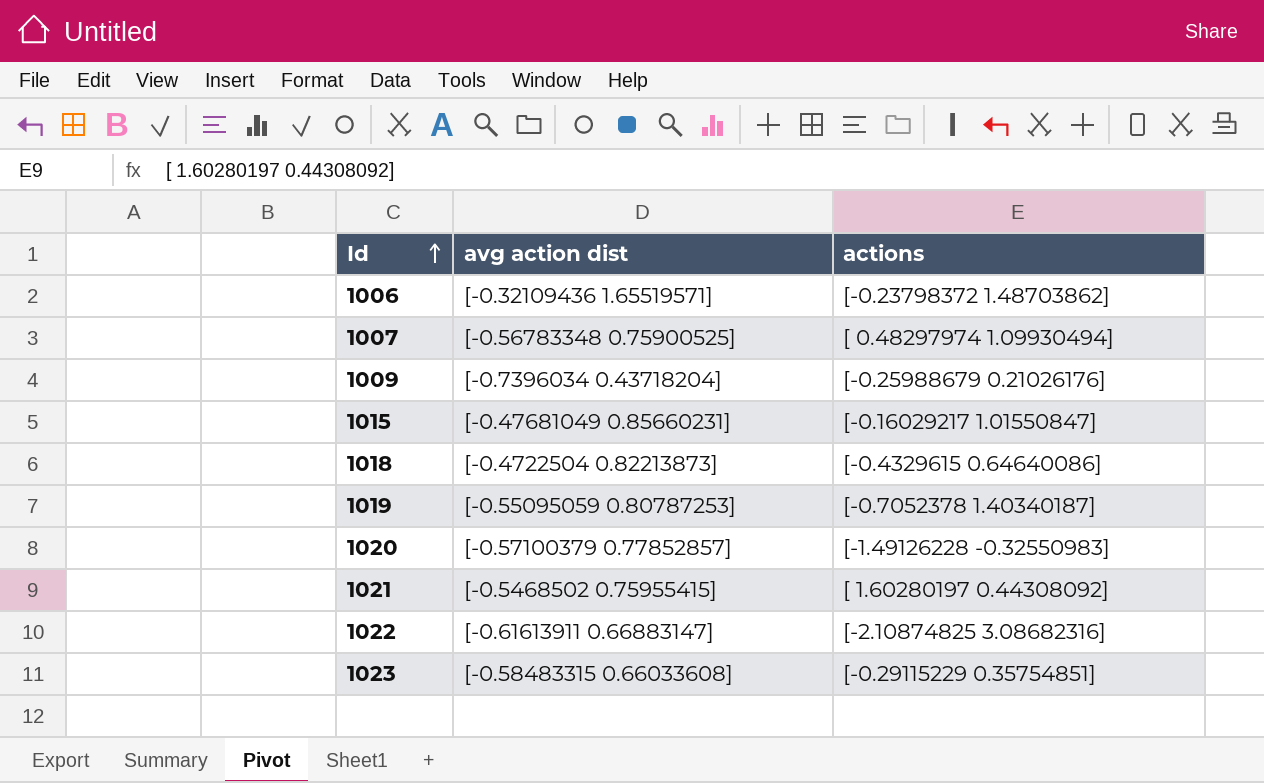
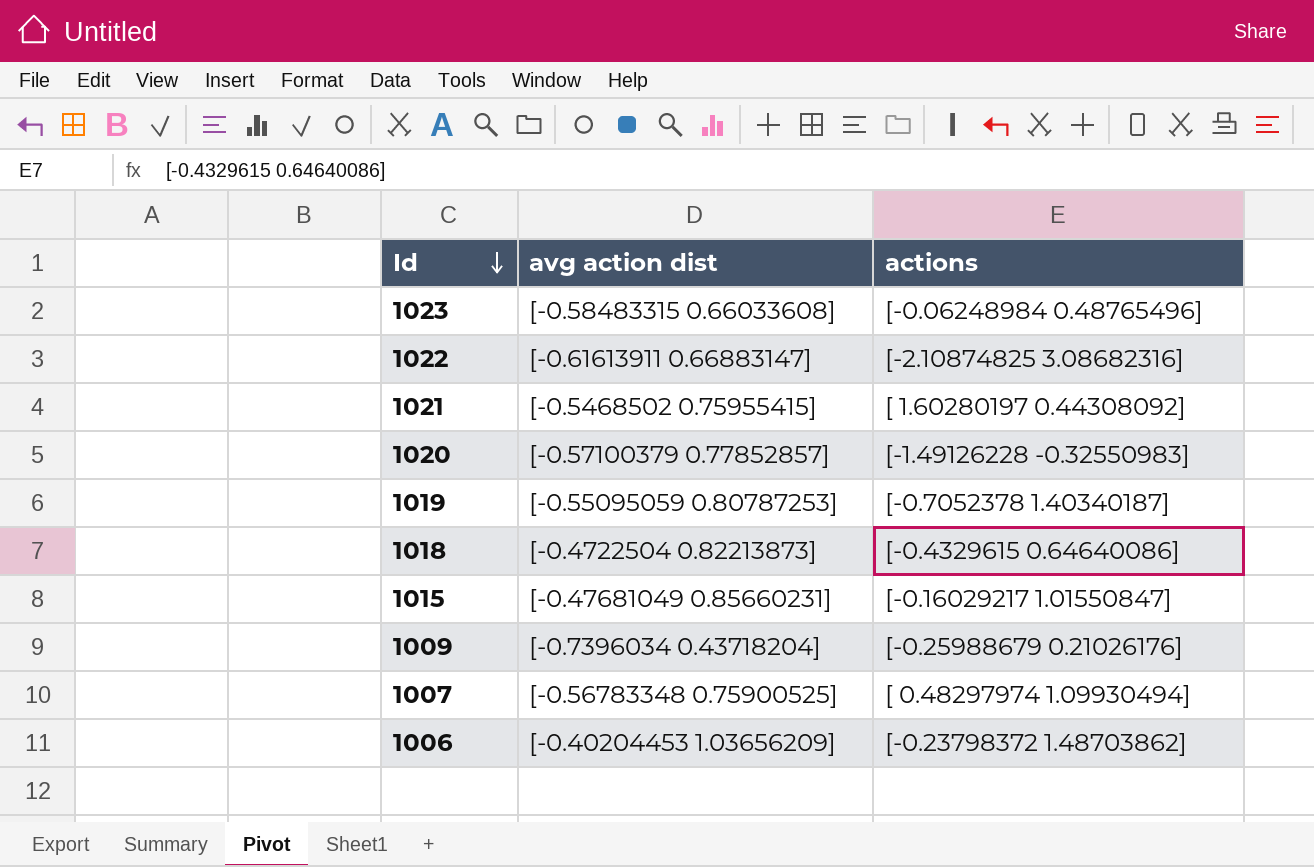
row order: Id ascending -> Id descending
1023 | actions: [-0.29115229 0.35754851] -> [-0.06248984 0.48765496]
1006 | avg action dist: [-0.32109436 1.65519571] -> [-0.40204453 1.03656209]

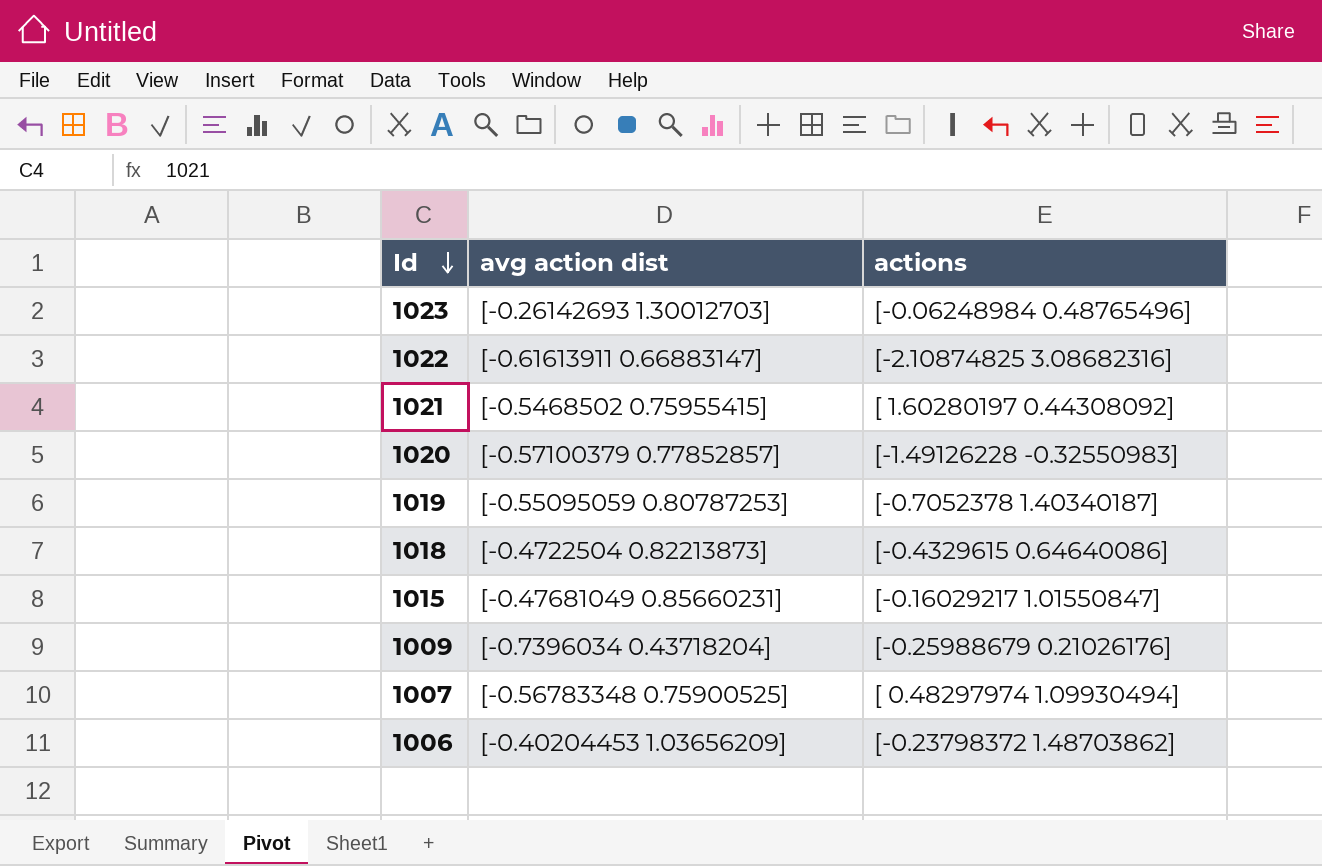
1023 | avg action dist: [-0.58483315 0.66033608] -> [-0.26142693 1.30012703]

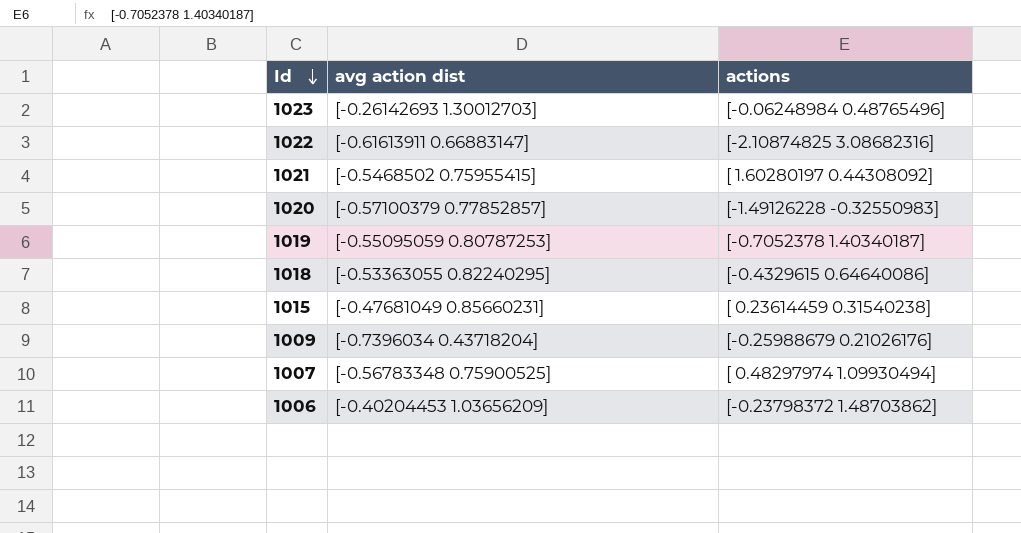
1018 | avg action dist: [-0.4722504 0.82213873] -> [-0.53363055 0.82240295]
1015 | actions: [-0.16029217 1.01550847] -> [ 0.23614459 0.31540238]

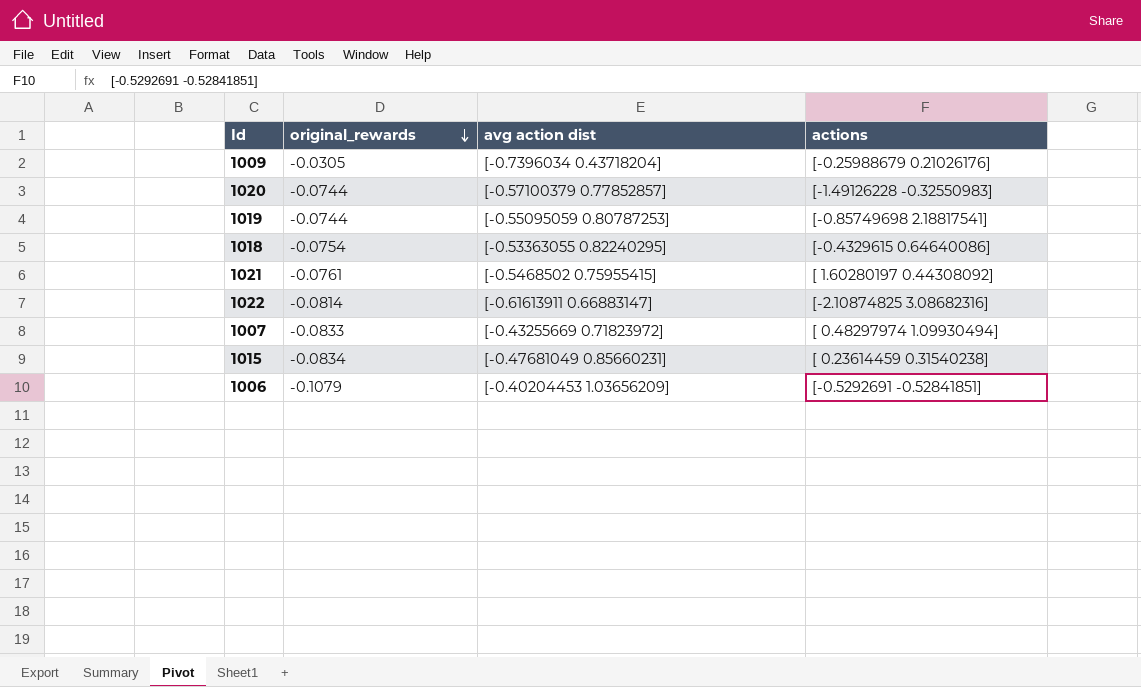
row order: Id descending -> original_rewards descending
column original_rewards | position: none -> 2
row 1023: [-0.26142693 1.30012703] | [-0.06248984 0.48765496] -> none
1019 | actions: [-0.7052378 1.40340187] -> [-0.85749698 2.18817541]
1007 | avg action dist: [-0.56783348 0.75900525] -> [-0.43255669 0.71823972]
1006 | actions: [-0.23798372 1.48703862] -> [-0.5292691 -0.52841851]

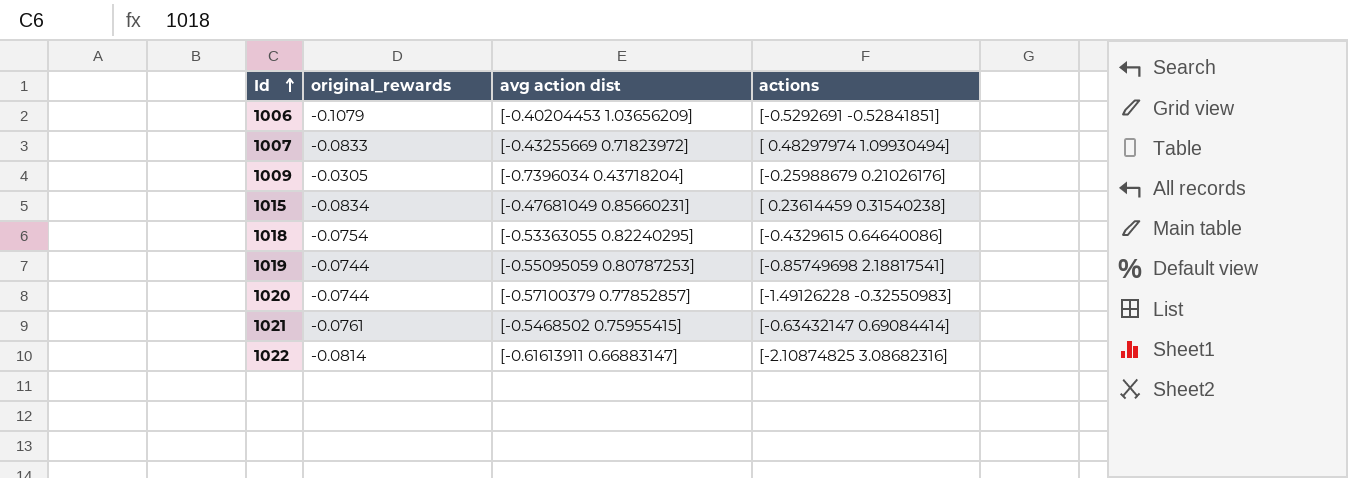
row order: original_rewards descending -> Id ascending
1021 | actions: [ 1.60280197 0.44308092] -> [-0.63432147 0.69084414]

